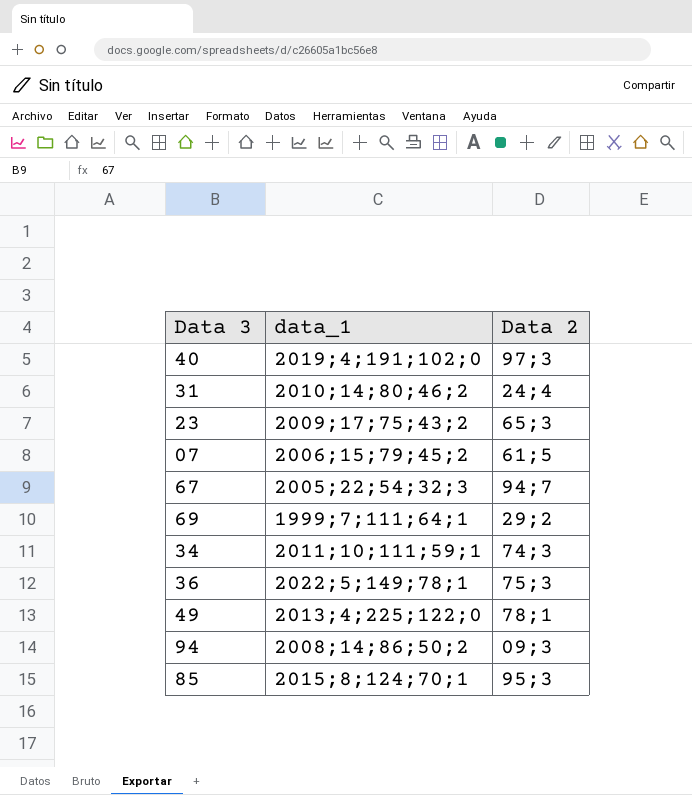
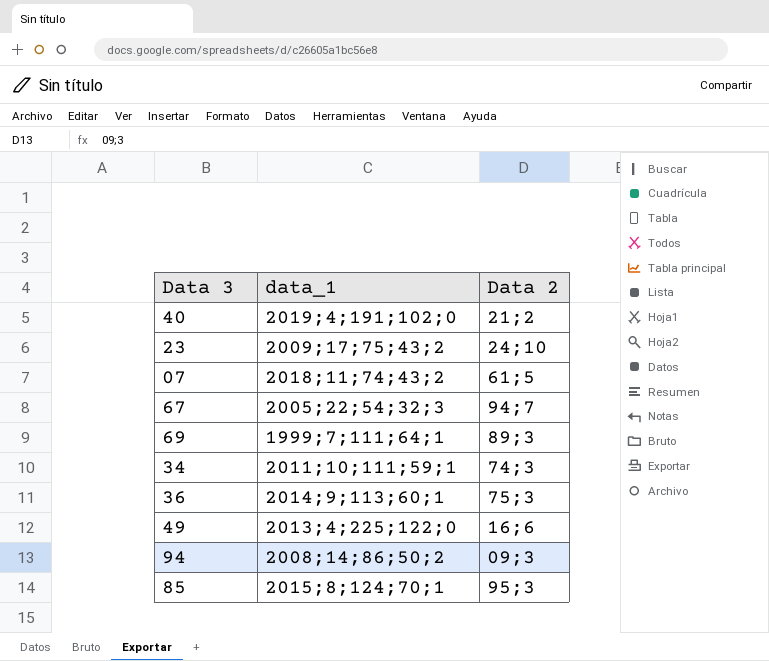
row 31: 2010;14;80;46;2 | 24;4 -> none
40 | Data 2: 97;3 -> 21;2
23 | Data 2: 65;3 -> 24;10
07 | data_1: 2006;15;79;45;2 -> 2018;11;74;43;2
69 | Data 2: 29;2 -> 89;3
36 | data_1: 2022;5;149;78;1 -> 2014;9;113;60;1
49 | Data 2: 78;1 -> 16;6

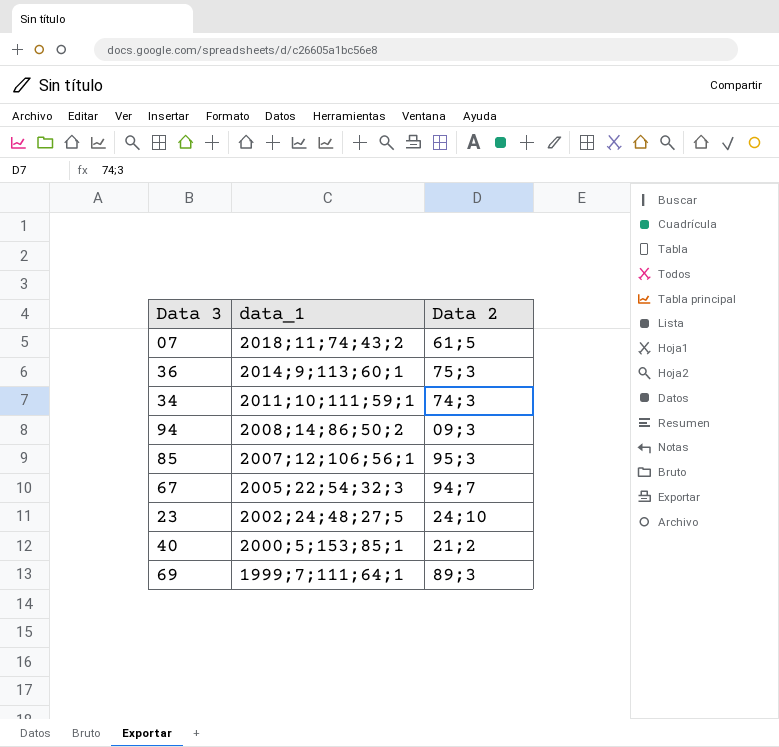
row order: none -> data_1 descending
row 49: 2013;4;225;122;0 | 16;6 -> none
85 | data_1: 2015;8;124;70;1 -> 2007;12;106;56;1
23 | data_1: 2009;17;75;43;2 -> 2002;24;48;27;5
40 | data_1: 2019;4;191;102;0 -> 2000;5;153;85;1

